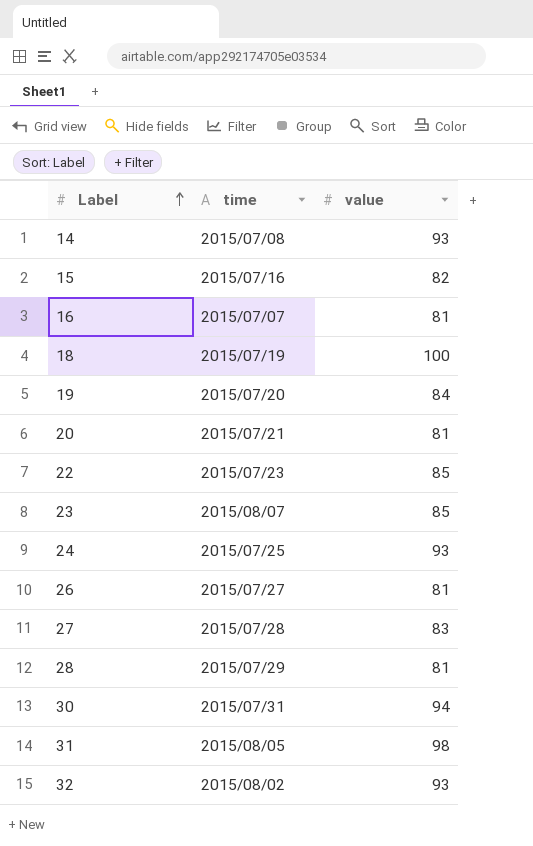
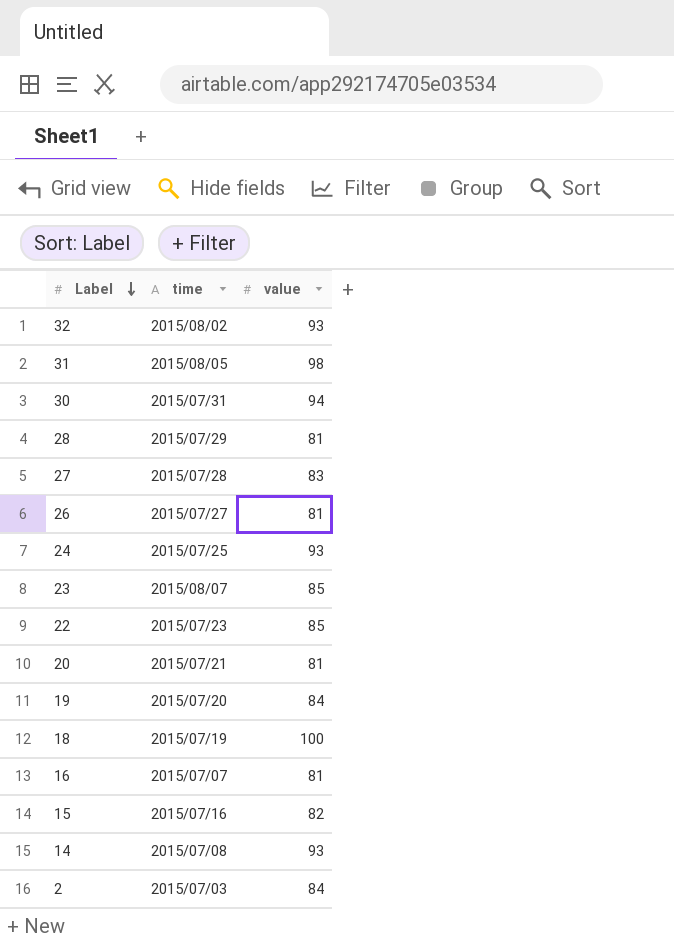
row order: Label ascending -> Label descending
row 2: none -> 2015/07/03 | 84

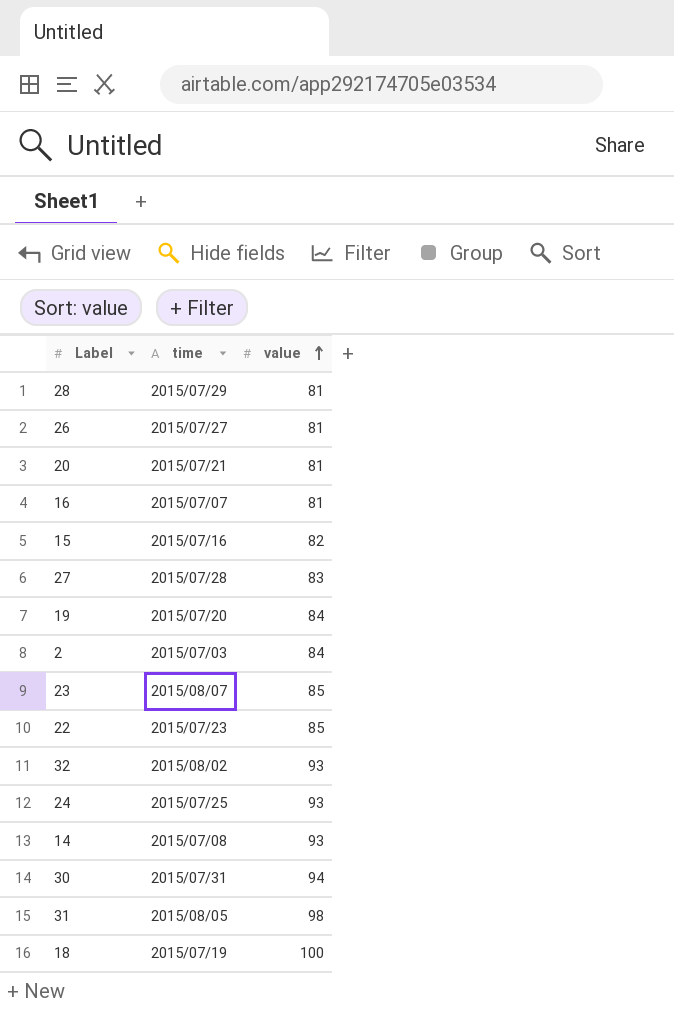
row order: Label descending -> value ascending

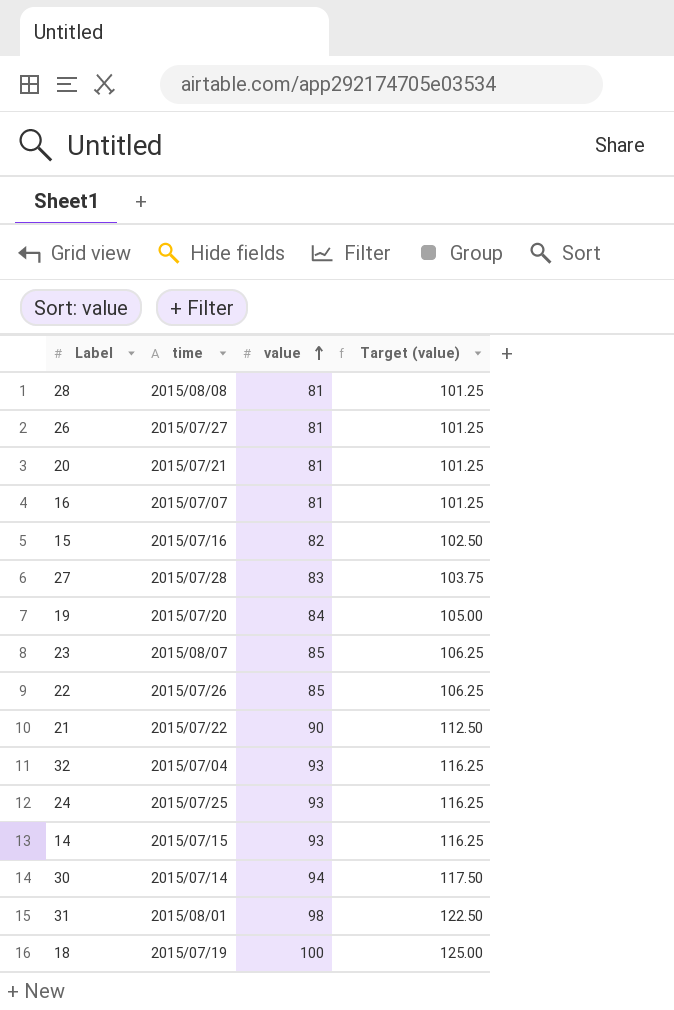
column Target (value) | formula: none -> [value] * 1.25
row 2: 2015/07/03 | 84 -> none
28 | time: 2015/07/29 -> 2015/08/08
22 | time: 2015/07/23 -> 2015/07/26
row 21: none -> 2015/07/22 | 90 | 112.50
32 | time: 2015/08/02 -> 2015/07/04
14 | time: 2015/07/08 -> 2015/07/15
30 | time: 2015/07/31 -> 2015/07/14
31 | time: 2015/08/05 -> 2015/08/01

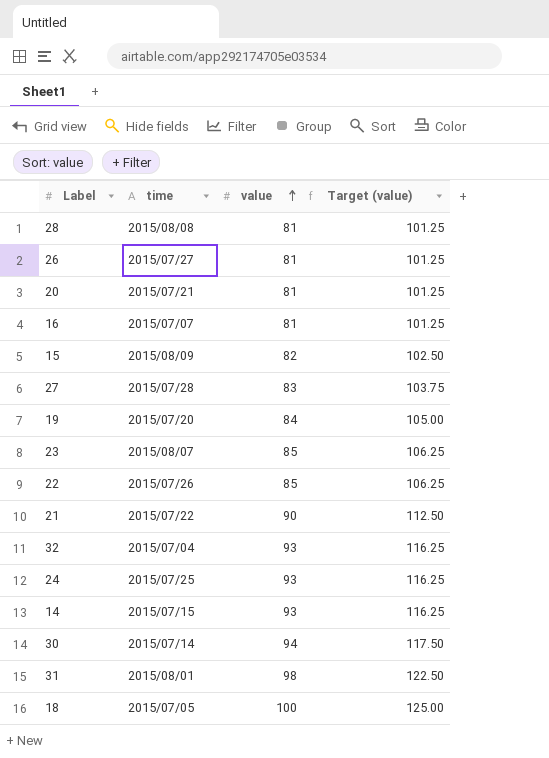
15 | time: 2015/07/16 -> 2015/08/09
18 | time: 2015/07/19 -> 2015/07/05

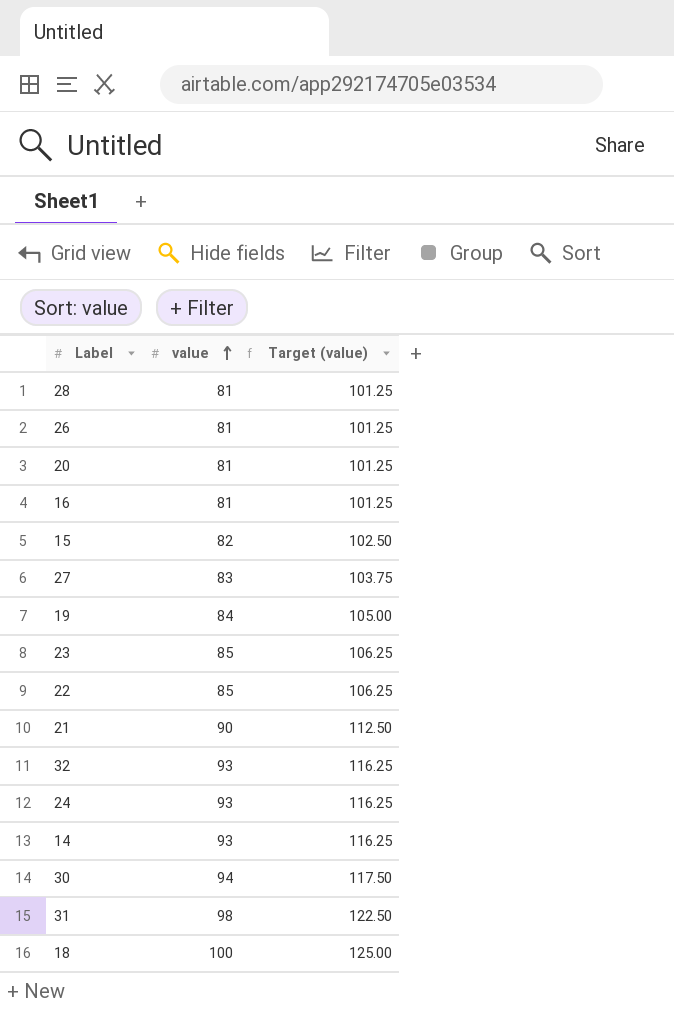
column time | position: 2 -> none

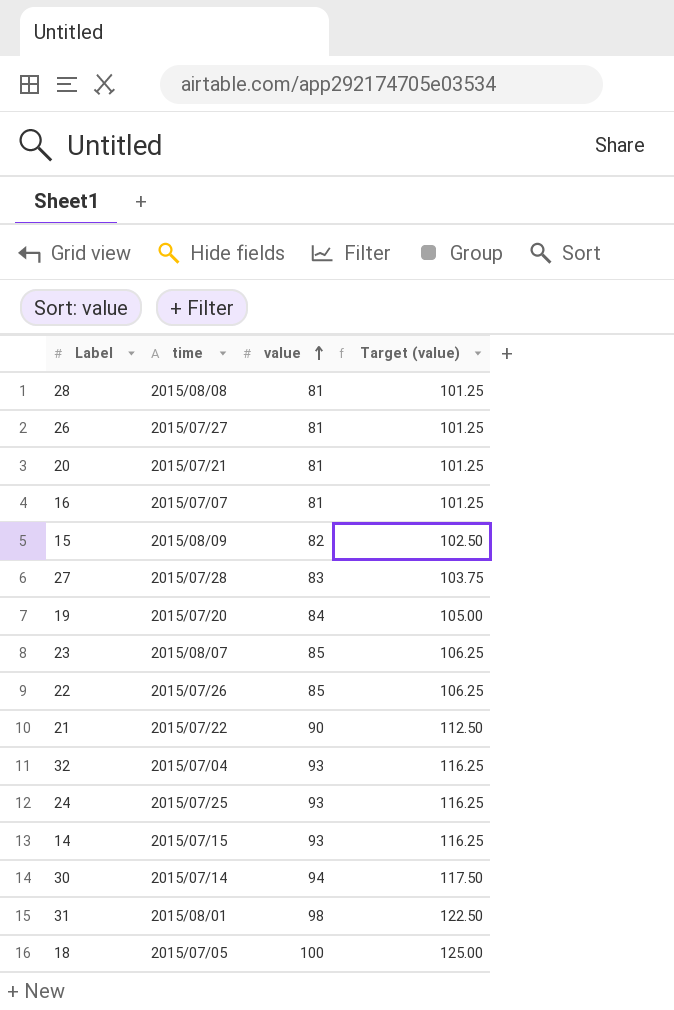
column time | position: none -> 2

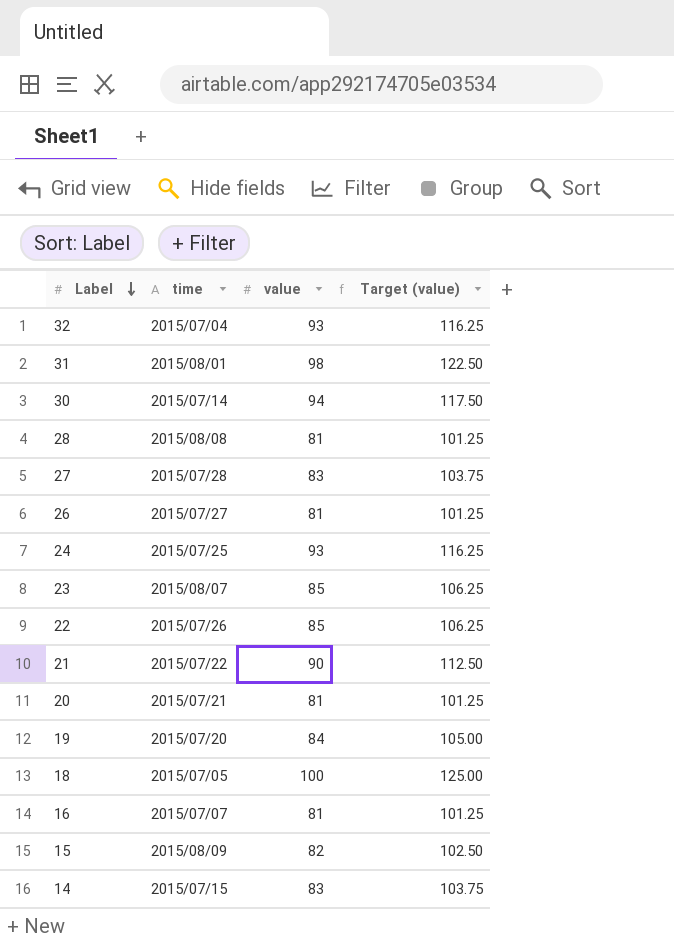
row order: value ascending -> Label descending
14 | value: 93 -> 83
14 | Target (value): 116.25 -> 103.75

